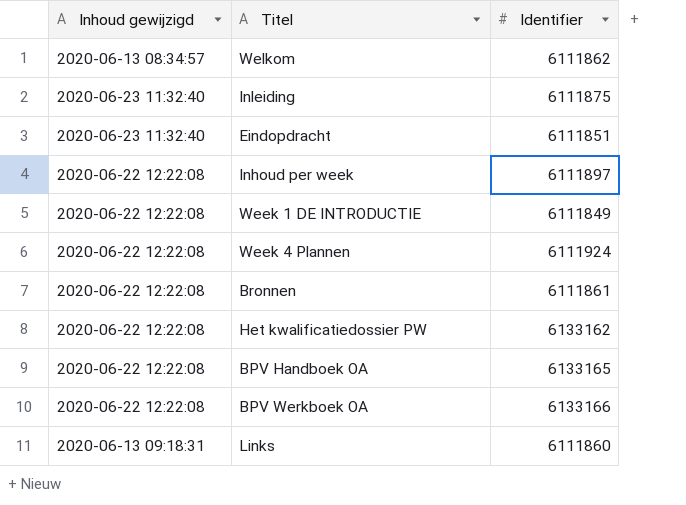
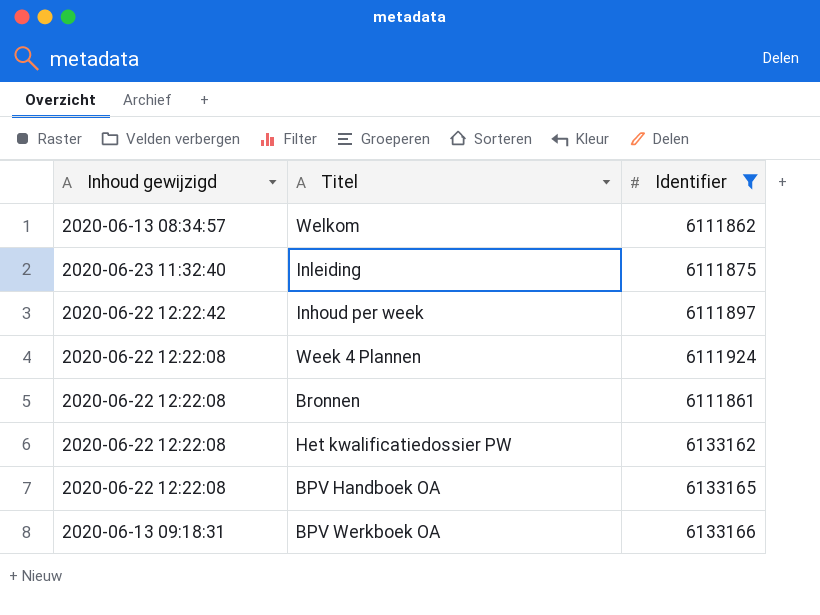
filter: none -> Identifier >= 6111861
Inhoud per week | Inhoud gewijzigd: 2020-06-22 12:22:08 -> 2020-06-22 12:22:42
BPV Werkboek OA | Inhoud gewijzigd: 2020-06-22 12:22:08 -> 2020-06-13 09:18:31

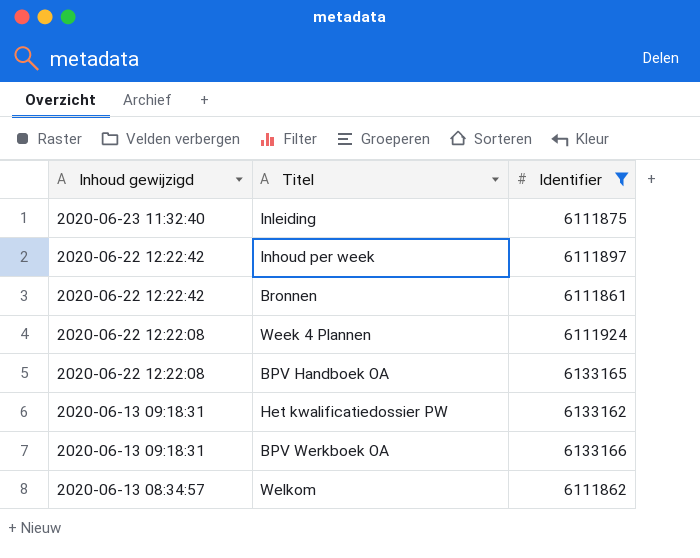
row order: none -> Inhoud gewijzigd descending
Bronnen | Inhoud gewijzigd: 2020-06-22 12:22:08 -> 2020-06-22 12:22:42
Het kwalificatiedossier PW | Inhoud gewijzigd: 2020-06-22 12:22:08 -> 2020-06-13 09:18:31

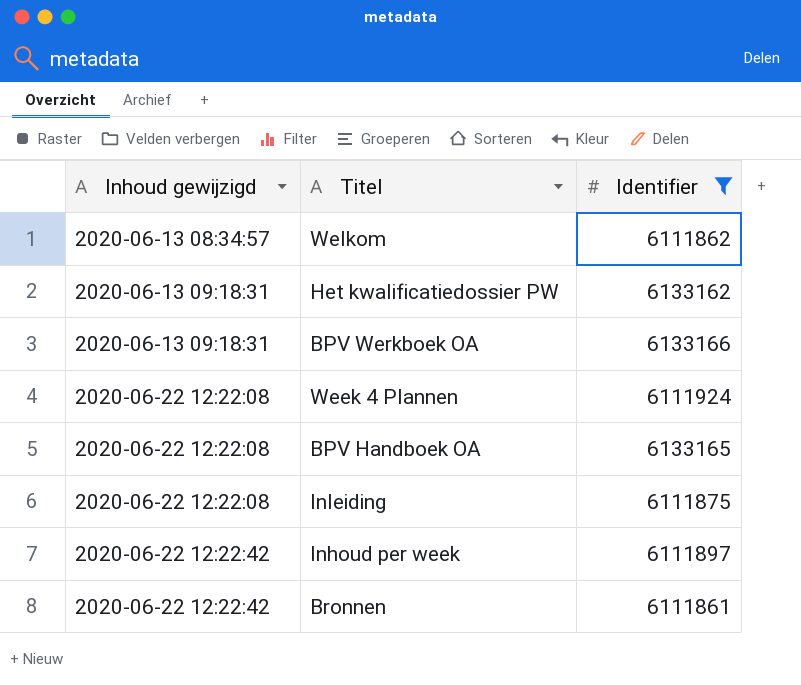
row order: Inhoud gewijzigd descending -> Inhoud gewijzigd ascending
Inleiding | Inhoud gewijzigd: 2020-06-23 11:32:40 -> 2020-06-22 12:22:08

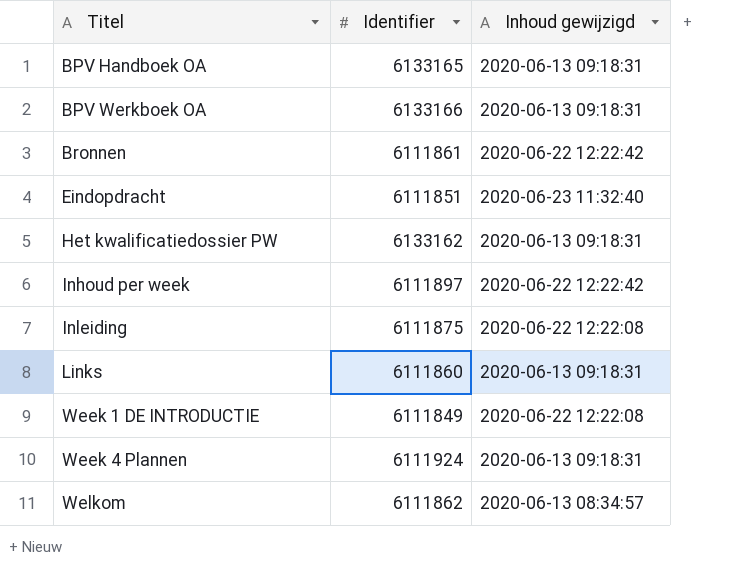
filter: Identifier >= 6111861 -> none
row order: Inhoud gewijzigd ascending -> Titel ascending
column Inhoud gewijzigd | position: 1 -> 3
BPV Handboek OA | Inhoud gewijzigd: 2020-06-22 12:22:08 -> 2020-06-13 09:18:31
Week 4 Plannen | Inhoud gewijzigd: 2020-06-22 12:22:08 -> 2020-06-13 09:18:31

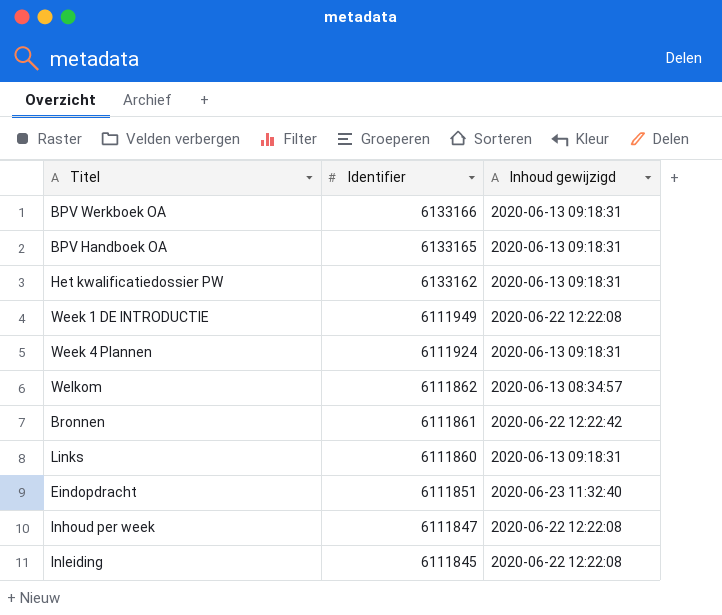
row order: Titel ascending -> Identifier descending
Week 1 DE INTRODUCTIE | Identifier: 6111849 -> 6111949
Inhoud per week | Identifier: 6111897 -> 6111847
Inhoud per week | Inhoud gewijzigd: 2020-06-22 12:22:42 -> 2020-06-22 12:22:08
Inleiding | Identifier: 6111875 -> 6111845

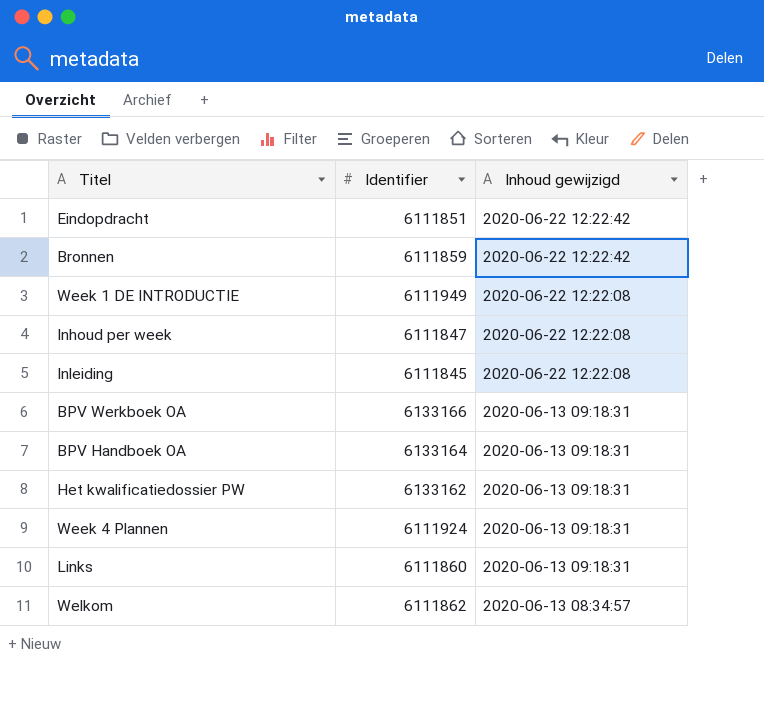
row order: Identifier descending -> Inhoud gewijzigd descending
Eindopdracht | Inhoud gewijzigd: 2020-06-23 11:32:40 -> 2020-06-22 12:22:42
Bronnen | Identifier: 6111861 -> 6111859
BPV Handboek OA | Identifier: 6133165 -> 6133164

